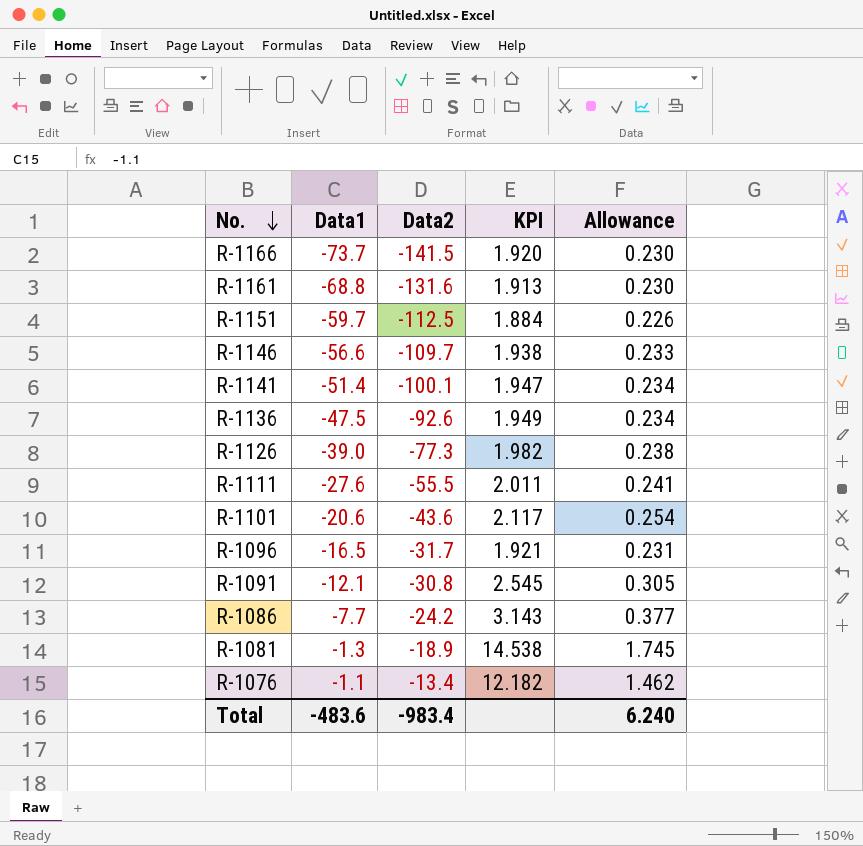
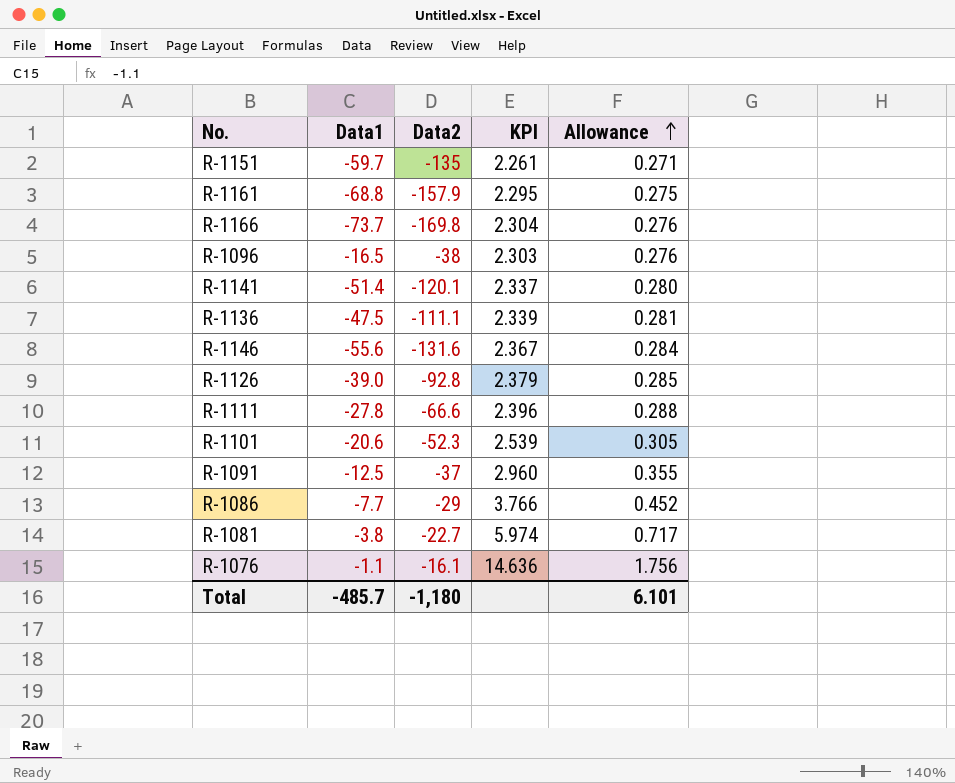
row order: No. descending -> Allowance ascending
R-1151 | Data2: -112.5 -> -135
R-1151 | KPI: 1.884 -> 2.261
R-1151 | Allowance: 0.226 -> 0.271
R-1161 | Data2: -131.6 -> -157.9
R-1161 | KPI: 1.913 -> 2.295
R-1161 | Allowance: 0.230 -> 0.275
R-1166 | Data2: -141.5 -> -169.8
R-1166 | KPI: 1.920 -> 2.304
R-1166 | Allowance: 0.230 -> 0.276
R-1096 | Data2: -31.7 -> -38
R-1096 | KPI: 1.921 -> 2.303
R-1096 | Allowance: 0.231 -> 0.276
R-1141 | Data2: -100.1 -> -120.1
R-1141 | KPI: 1.947 -> 2.337
R-1141 | Allowance: 0.234 -> 0.280
R-1136 | Data2: -92.6 -> -111.1
R-1136 | KPI: 1.949 -> 2.339
R-1136 | Allowance: 0.234 -> 0.281
R-1146 | Data1: -56.6 -> -55.6
R-1146 | Data2: -109.7 -> -131.6
R-1146 | KPI: 1.938 -> 2.367
R-1146 | Allowance: 0.233 -> 0.284
R-1126 | Data2: -77.3 -> -92.8
R-1126 | KPI: 1.982 -> 2.379
R-1126 | Allowance: 0.238 -> 0.285
R-1111 | Data1: -27.6 -> -27.8
R-1111 | Data2: -55.5 -> -66.6
R-1111 | KPI: 2.011 -> 2.396
R-1111 | Allowance: 0.241 -> 0.288
R-1101 | Data2: -43.6 -> -52.3
R-1101 | KPI: 2.117 -> 2.539
R-1101 | Allowance: 0.254 -> 0.305
R-1091 | Data1: -12.1 -> -12.5
R-1091 | Data2: -30.8 -> -37
R-1091 | KPI: 2.545 -> 2.960
R-1091 | Allowance: 0.305 -> 0.355
R-1086 | Data2: -24.2 -> -29
R-1086 | KPI: 3.143 -> 3.766
R-1086 | Allowance: 0.377 -> 0.452
R-1081 | Data1: -1.3 -> -3.8
R-1081 | Data2: -18.9 -> -22.7
R-1081 | KPI: 14.538 -> 5.974
R-1081 | Allowance: 1.745 -> 0.717
R-1076 | Data2: -13.4 -> -16.1
R-1076 | KPI: 12.182 -> 14.636
R-1076 | Allowance: 1.462 -> 1.756
Total | Data1: -483.6 -> -485.7
Total | Data2: -983.4 -> -1,180
Total | Allowance: 6.240 -> 6.101

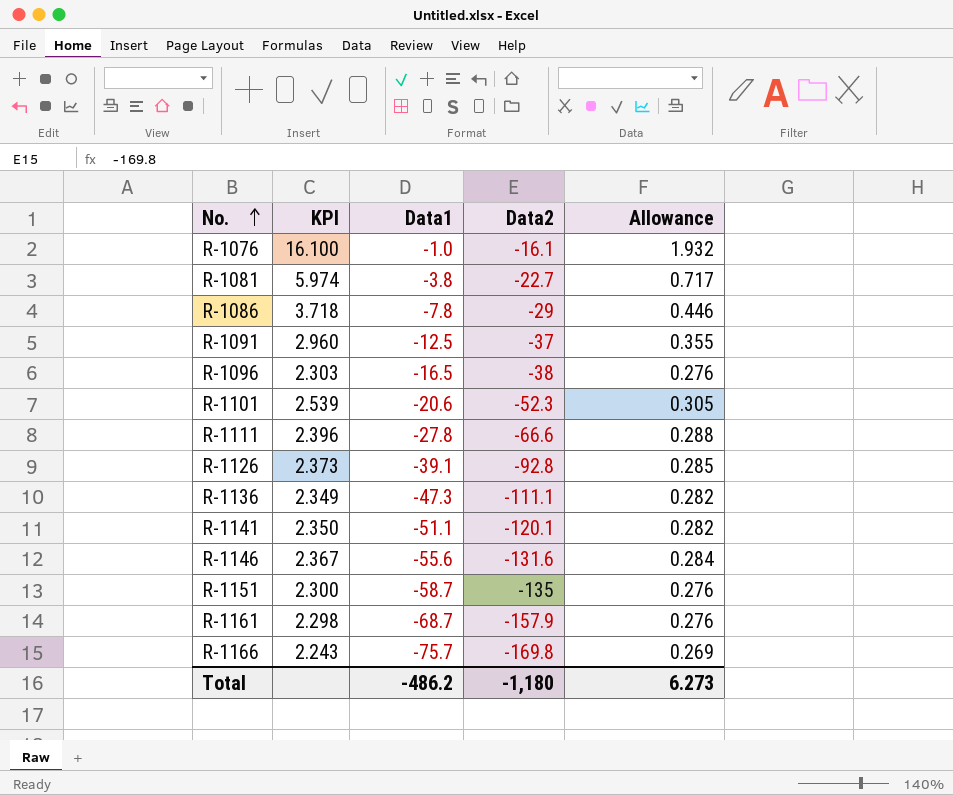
row order: Allowance ascending -> No. ascending
column KPI | position: 4 -> 2
R-1076 | KPI: 14.636 -> 16.100
R-1076 | Data1: -1.1 -> -1.0
R-1076 | Allowance: 1.756 -> 1.932
R-1086 | KPI: 3.766 -> 3.718
R-1086 | Data1: -7.7 -> -7.8
R-1086 | Allowance: 0.452 -> 0.446
R-1126 | KPI: 2.379 -> 2.373
R-1126 | Data1: -39.0 -> -39.1
R-1136 | KPI: 2.339 -> 2.349
R-1136 | Data1: -47.5 -> -47.3
R-1136 | Allowance: 0.281 -> 0.282
R-1141 | KPI: 2.337 -> 2.350
R-1141 | Data1: -51.4 -> -51.1
R-1141 | Allowance: 0.280 -> 0.282
R-1151 | KPI: 2.261 -> 2.300
R-1151 | Data1: -59.7 -> -58.7
R-1151 | Allowance: 0.271 -> 0.276
R-1161 | KPI: 2.295 -> 2.298
R-1161 | Data1: -68.8 -> -68.7
R-1161 | Allowance: 0.275 -> 0.276
R-1166 | KPI: 2.304 -> 2.243
R-1166 | Data1: -73.7 -> -75.7
R-1166 | Allowance: 0.276 -> 0.269
Total | Data1: -485.7 -> -486.2
Total | Allowance: 6.101 -> 6.273

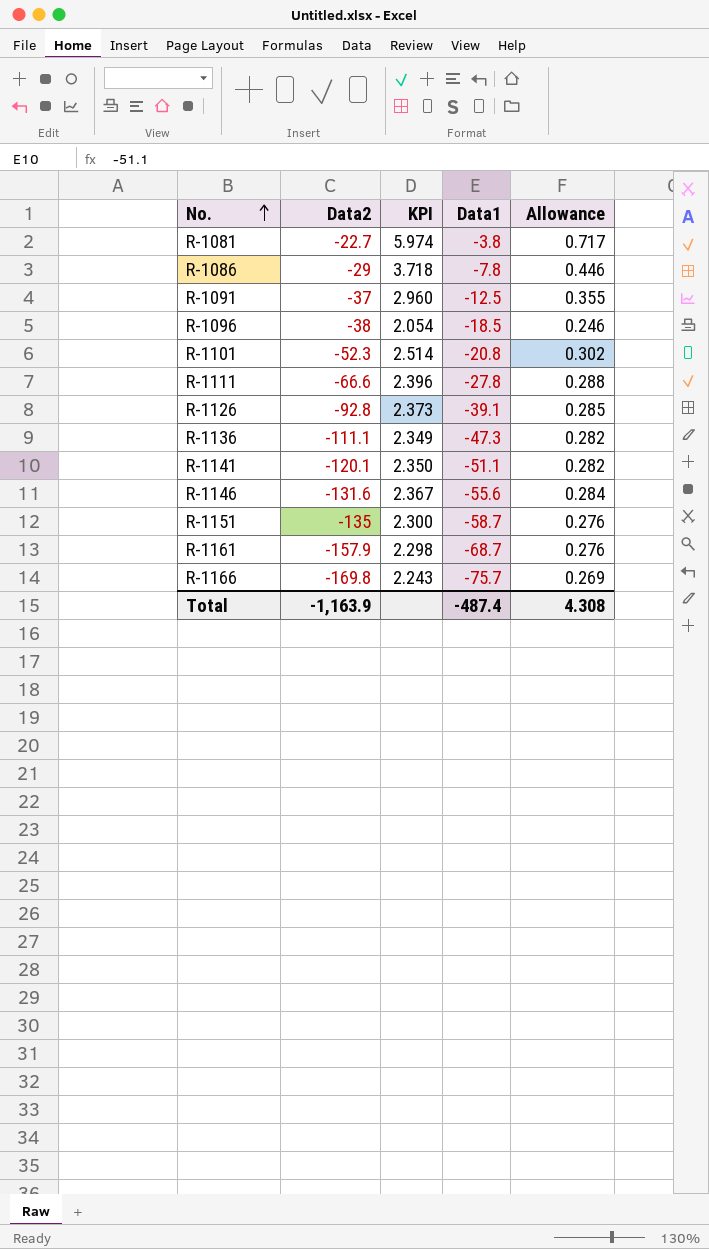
column Data2 | position: 4 -> 2
row R-1076: 16.100 | -1.0 | -16.1 | 1.932 -> none
R-1096 | KPI: 2.303 -> 2.054
R-1096 | Data1: -16.5 -> -18.5
R-1096 | Allowance: 0.276 -> 0.246
R-1101 | KPI: 2.539 -> 2.514
R-1101 | Data1: -20.6 -> -20.8
R-1101 | Allowance: 0.305 -> 0.302
Total | Data2: -1,180 -> -1,163.9
Total | Data1: -486.2 -> -487.4
Total | Allowance: 6.273 -> 4.308

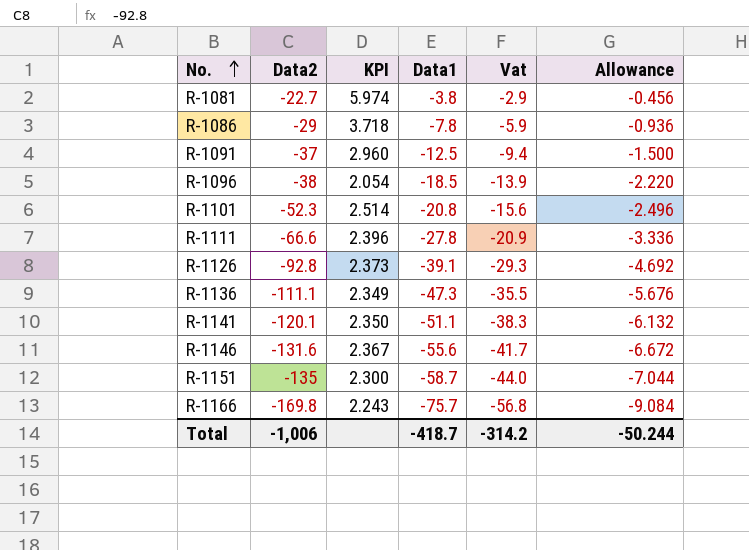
column Vat | formula: none -> [Data1] * 0.75
column Allowance | formula: [KPI] * 0.12 -> [Data1] * 0.12
row R-1161: -157.9 | 2.298 | -68.7 | 0.276 -> none
Total | Data2: -1,163.9 -> -1,006
Total | Data1: -487.4 -> -418.7
Total | Allowance: 4.308 -> -50.244

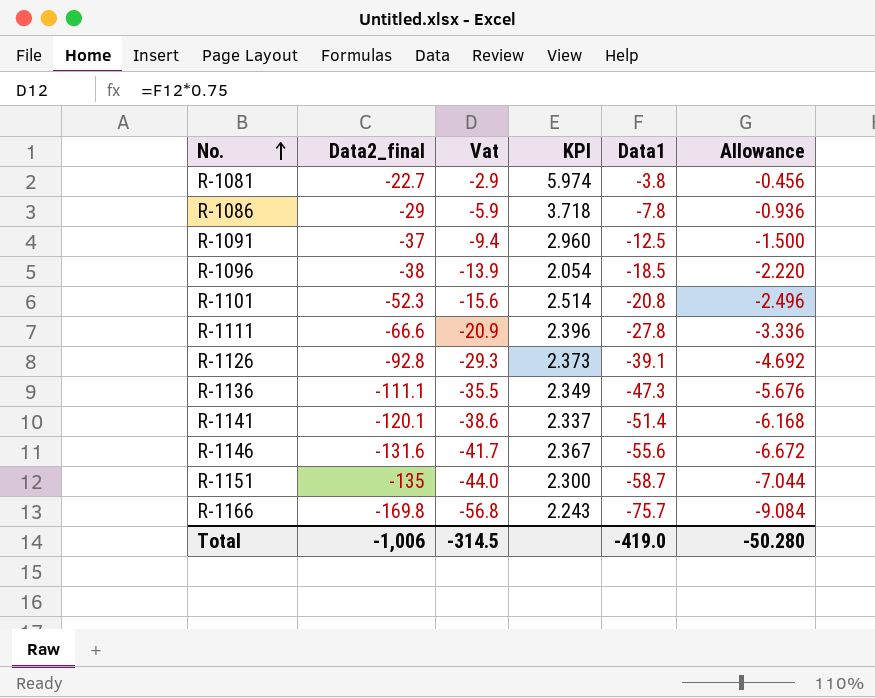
column name: Data2 -> Data2_final
column Vat | position: 5 -> 3
R-1141 | Vat: -38.3 -> -38.6
R-1141 | KPI: 2.350 -> 2.337
R-1141 | Data1: -51.1 -> -51.4
R-1141 | Allowance: -6.132 -> -6.168
Total | Vat: -314.2 -> -314.5
Total | Data1: -418.7 -> -419.0
Total | Allowance: -50.244 -> -50.280

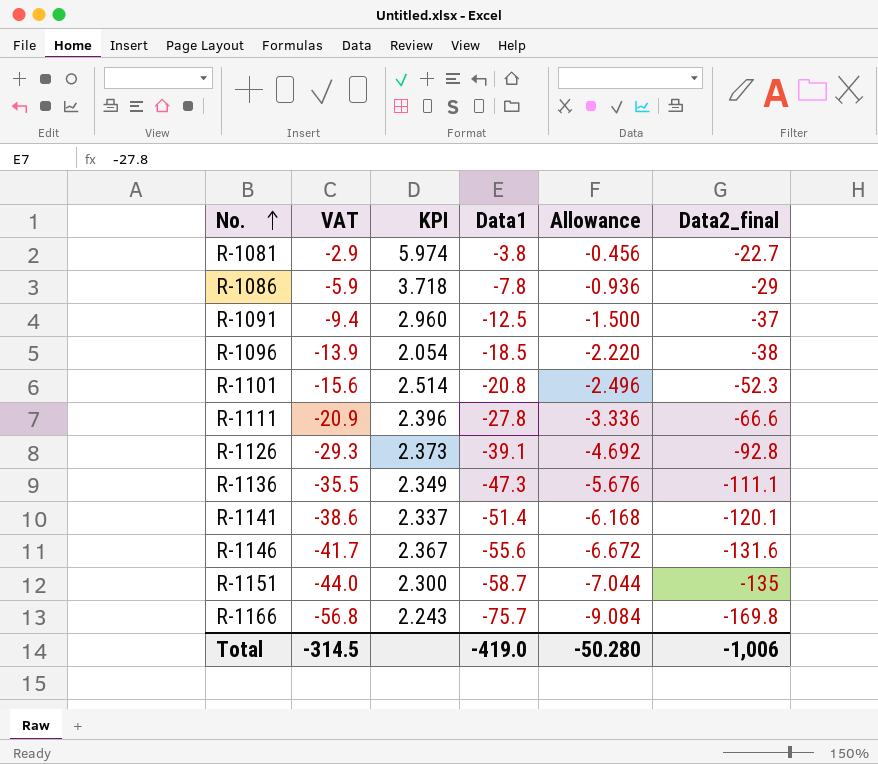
column name: Vat -> VAT
column Data2_final | position: 2 -> 6

